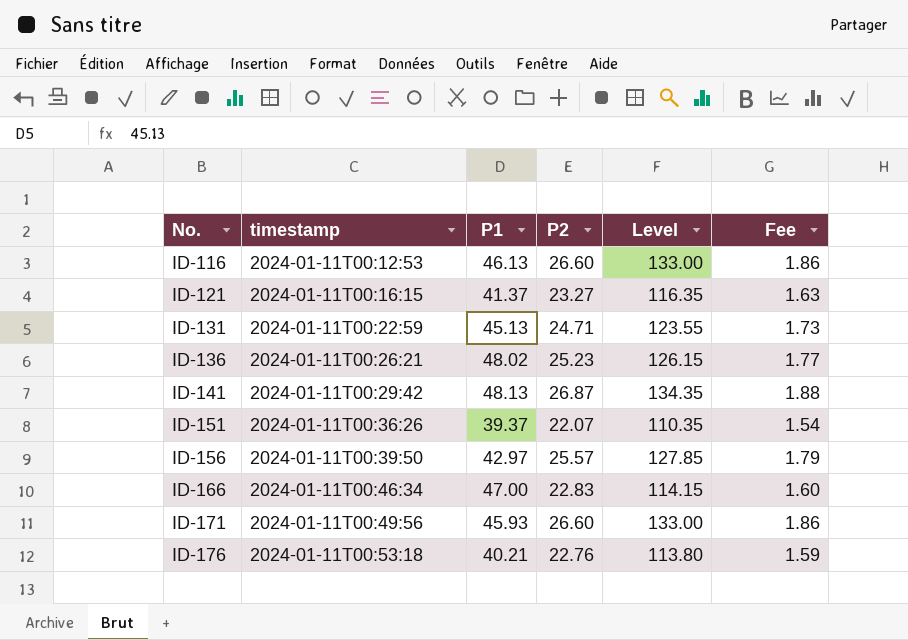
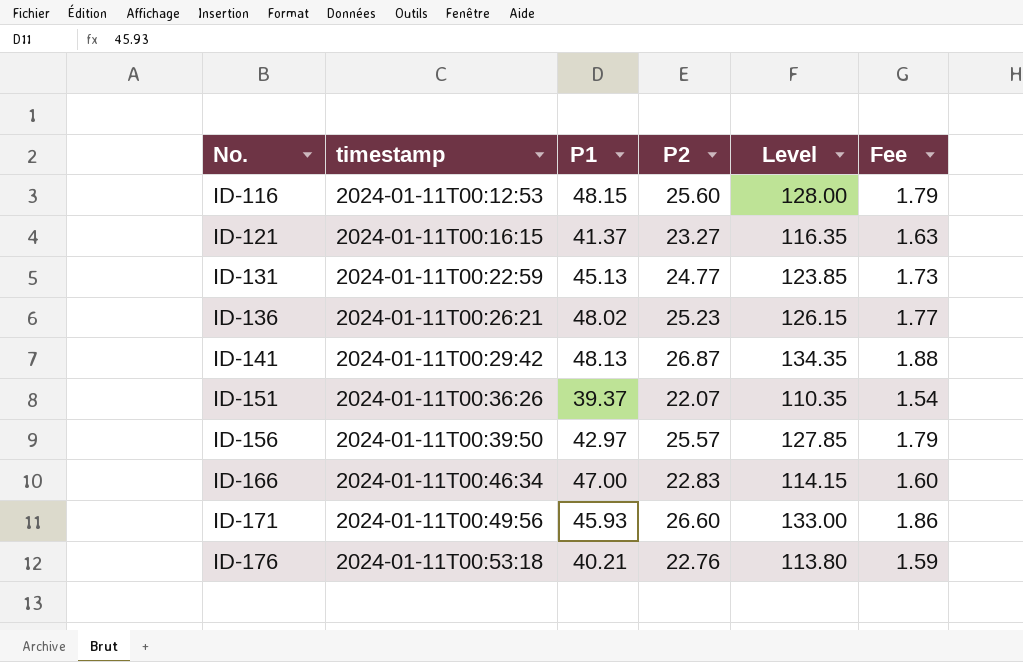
ID-116 | P1: 46.13 -> 48.15
ID-116 | P2: 26.60 -> 25.60
ID-116 | Level: 133.00 -> 128.00
ID-116 | Fee: 1.86 -> 1.79
ID-131 | P2: 24.71 -> 24.77
ID-131 | Level: 123.55 -> 123.85

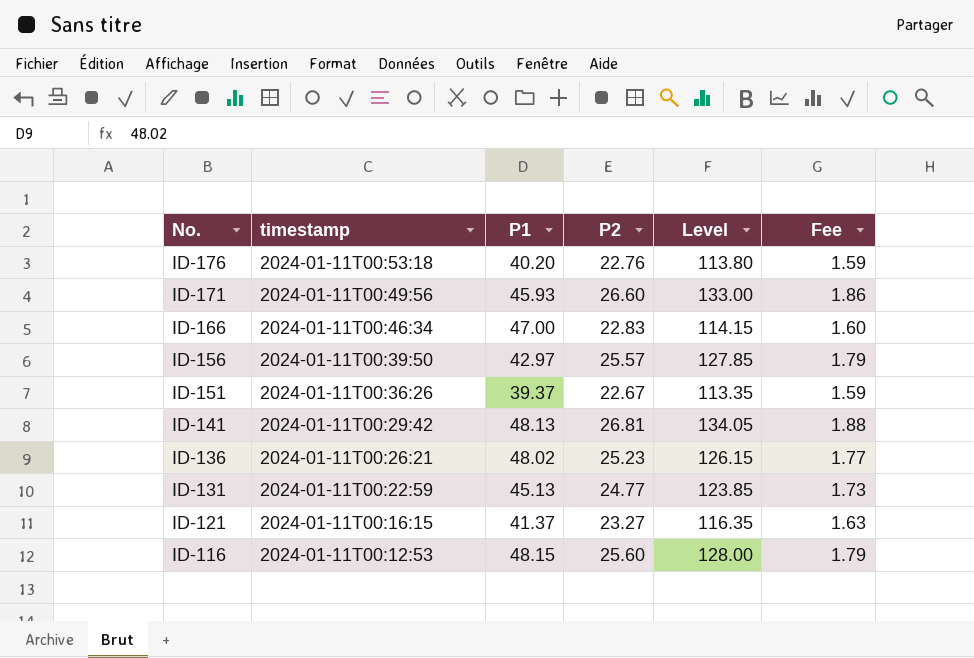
row order: No. ascending -> No. descending
ID-176 | P1: 40.21 -> 40.20
ID-151 | P2: 22.07 -> 22.67
ID-151 | Level: 110.35 -> 113.35
ID-151 | Fee: 1.54 -> 1.59
ID-141 | P2: 26.87 -> 26.81
ID-141 | Level: 134.35 -> 134.05

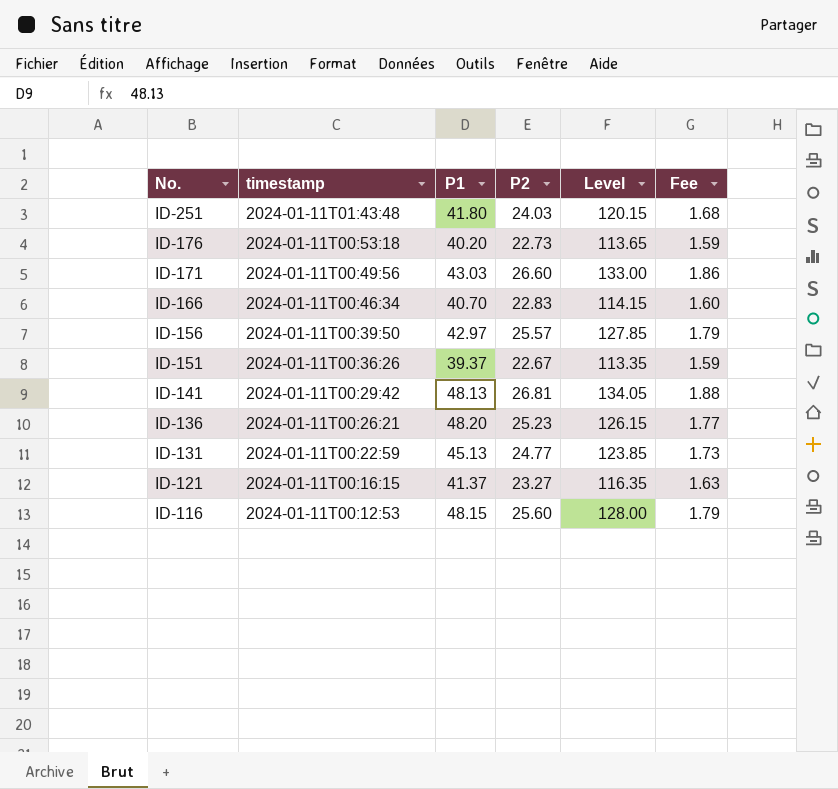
row ID-251: none -> 2024-01-11T01:43:48 | 41.80 | 24.03 | 120.15 | 1.68
ID-176 | P2: 22.76 -> 22.73
ID-176 | Level: 113.80 -> 113.65
ID-171 | P1: 45.93 -> 43.03
ID-166 | P1: 47.00 -> 40.70
ID-136 | P1: 48.02 -> 48.20

